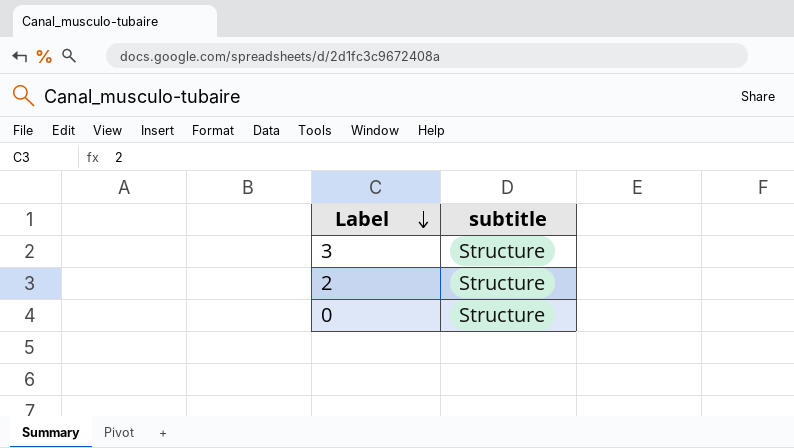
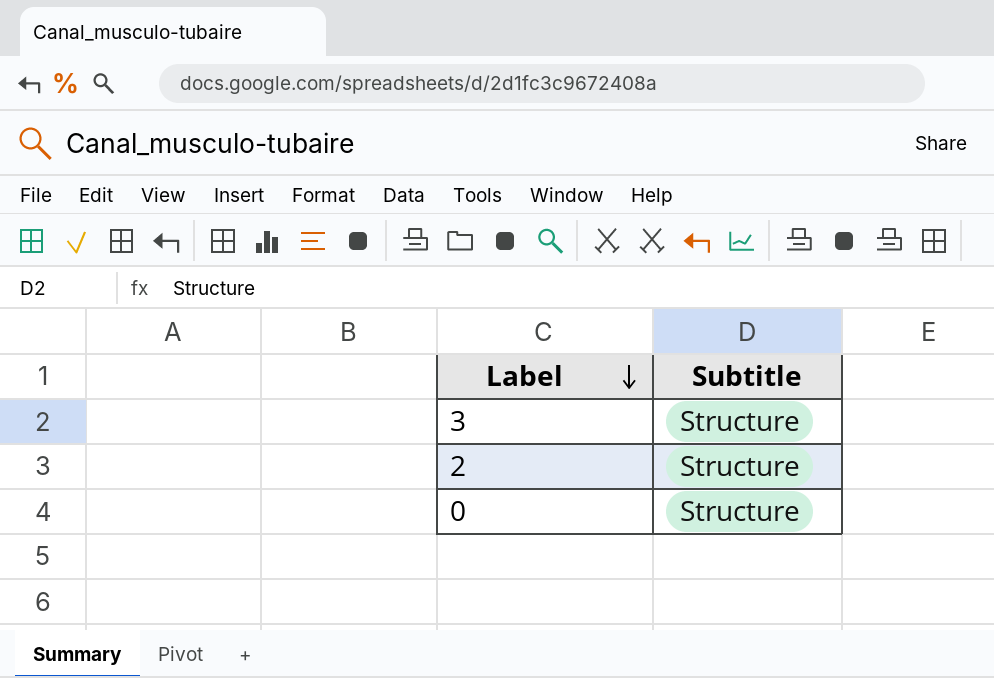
column name: subtitle -> Subtitle

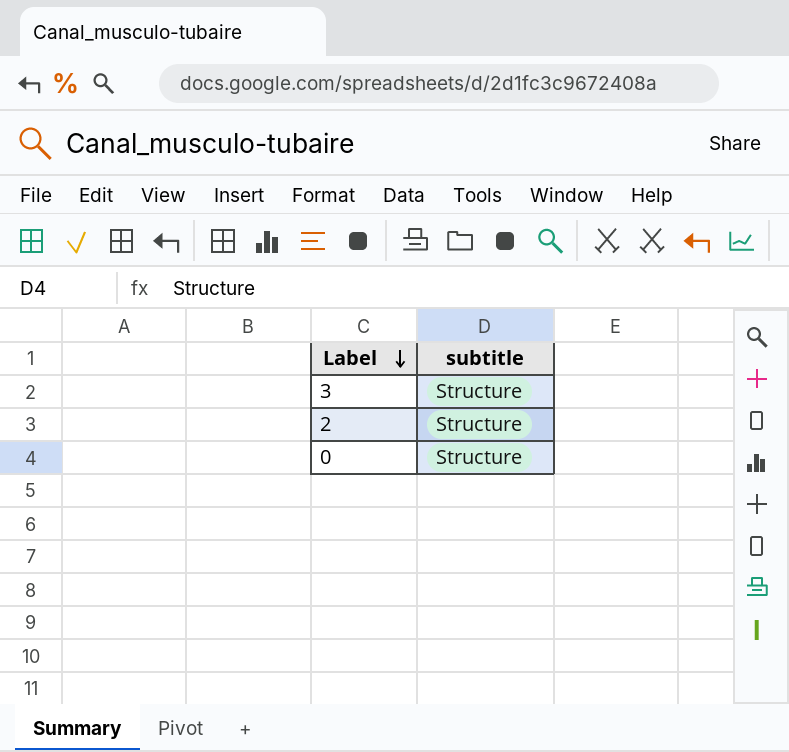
column name: Subtitle -> subtitle

